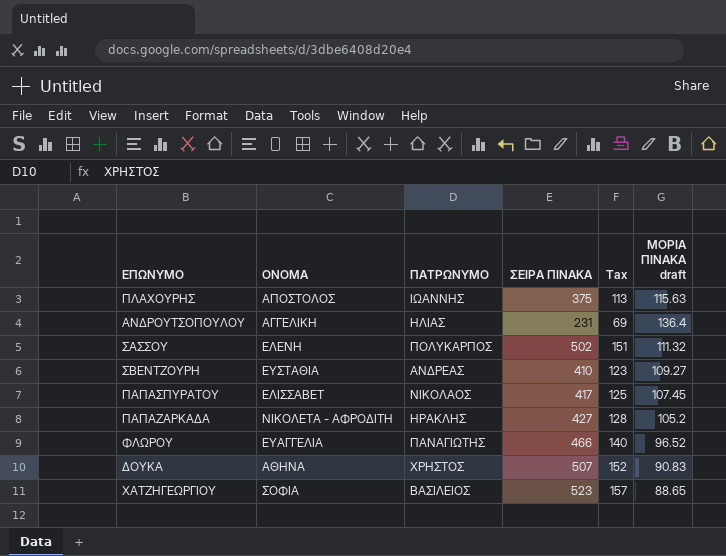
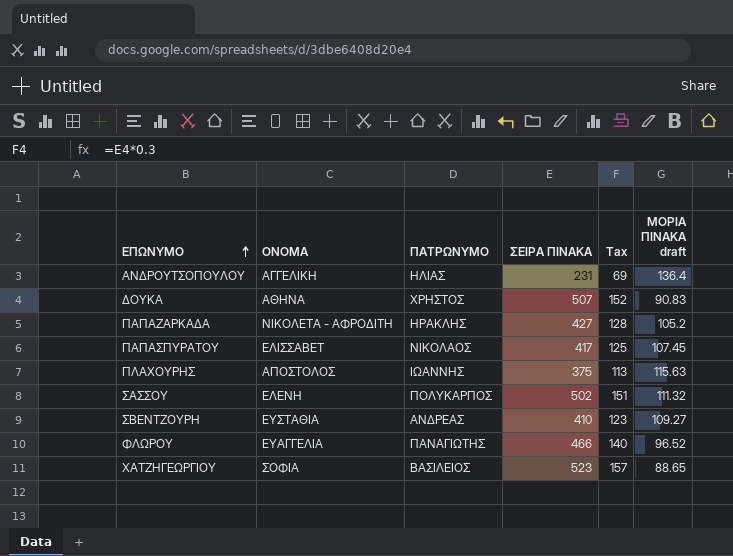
row order: none -> ΕΠΩΝΥΜΟ ascending

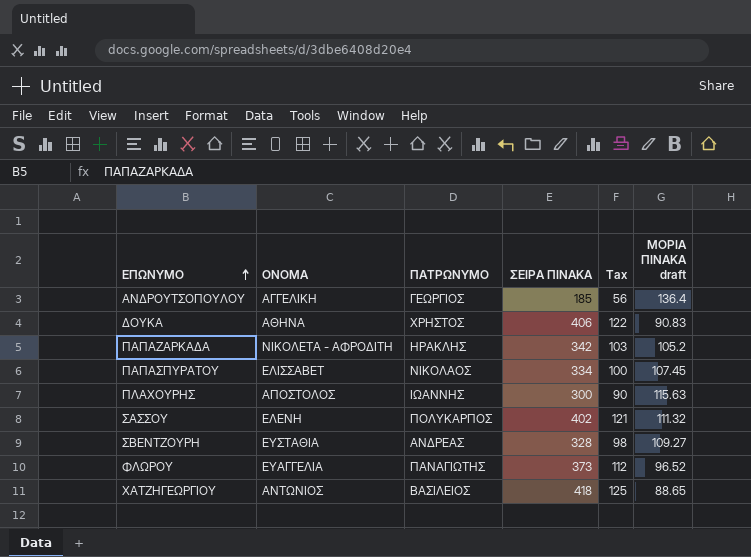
ΑΝΔΡΟΥΤΣΟΠΟΥΛΟΥ | ΠΑΤΡΩΝΥΜΟ: ΗΛΙΑΣ -> ΓΕΩΡΓΙΟΣ
ΑΝΔΡΟΥΤΣΟΠΟΥΛΟΥ | ΣΕΙΡΑ ΠΙΝΑΚΑ: 231 -> 185
ΑΝΔΡΟΥΤΣΟΠΟΥΛΟΥ | Tax: 69 -> 56
ΔΟΥΚΑ | ΣΕΙΡΑ ΠΙΝΑΚΑ: 507 -> 406
ΔΟΥΚΑ | Tax: 152 -> 122
ΠΑΠΑΖΑΡΚΑΔΑ | ΣΕΙΡΑ ΠΙΝΑΚΑ: 427 -> 342
ΠΑΠΑΖΑΡΚΑΔΑ | Tax: 128 -> 103
ΠΑΠΑΣΠΥΡΑΤΟΥ | ΣΕΙΡΑ ΠΙΝΑΚΑ: 417 -> 334
ΠΑΠΑΣΠΥΡΑΤΟΥ | Tax: 125 -> 100
ΠΛΑΧΟΥΡΗΣ | ΣΕΙΡΑ ΠΙΝΑΚΑ: 375 -> 300
ΠΛΑΧΟΥΡΗΣ | Tax: 113 -> 90
ΣΑΣΣΟΥ | ΣΕΙΡΑ ΠΙΝΑΚΑ: 502 -> 402
ΣΑΣΣΟΥ | Tax: 151 -> 121
ΣΒΕΝΤΖΟΥΡΗ | ΣΕΙΡΑ ΠΙΝΑΚΑ: 410 -> 328
ΣΒΕΝΤΖΟΥΡΗ | Tax: 123 -> 98
ΦΛΩΡΟΥ | ΣΕΙΡΑ ΠΙΝΑΚΑ: 466 -> 373
ΦΛΩΡΟΥ | Tax: 140 -> 112
ΧΑΤΖΗΓΕΩΡΓΙΟΥ | ΟΝΟΜΑ: ΣΟΦΙΑ -> ΑΝΤΩΝΙΟΣ
ΧΑΤΖΗΓΕΩΡΓΙΟΥ | ΣΕΙΡΑ ΠΙΝΑΚΑ: 523 -> 418
ΧΑΤΖΗΓΕΩΡΓΙΟΥ | Tax: 157 -> 125

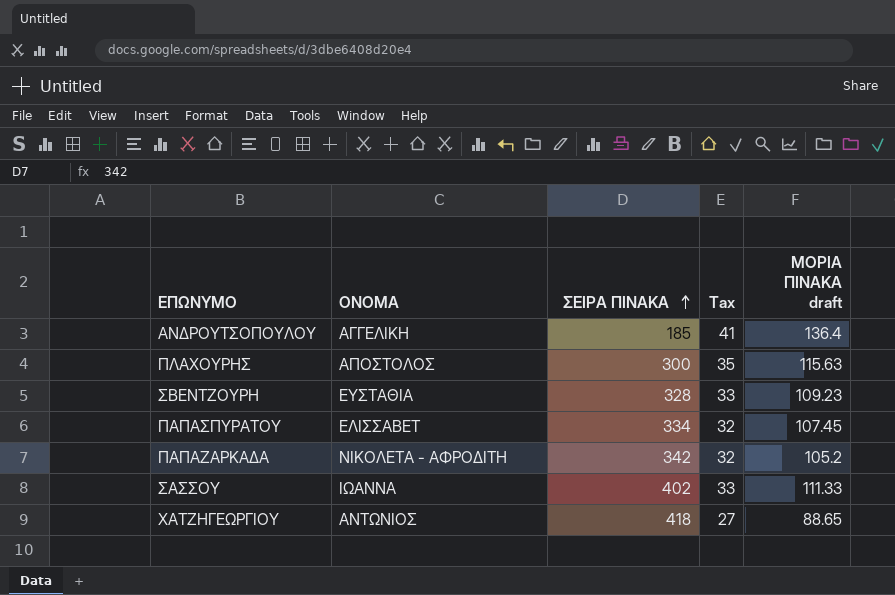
row order: ΕΠΩΝΥΜΟ ascending -> ΣΕΙΡΑ ΠΙΝΑΚΑ ascending
column ΠΑΤΡΩΝΥΜΟ | position: 3 -> none
column Tax | formula: [ΣΕΙΡΑ ΠΙΝΑΚΑ] * 0.3 -> [ΜΟΡΙΑ ΠΙΝΑΚΑ draft] * 0.3
row ΔΟΥΚΑ: ΑΘΗΝΑ | ΧΡΗΣΤΟΣ | 406 | 122 | 90.83 -> none
row ΦΛΩΡΟΥ: ΕΥΑΓΓΕΛΙΑ | ΠΑΝΑΓΙΩΤΗΣ | 373 | 112 | 96.52 -> none
ΣΒΕΝΤΖΟΥΡΗ | ΜΟΡΙΑ ΠΙΝΑΚΑ draft: 109.27 -> 109.23
ΣΑΣΣΟΥ | ΟΝΟΜΑ: ΕΛΕΝΗ -> ΙΩΑΝΝΑ
ΣΑΣΣΟΥ | ΜΟΡΙΑ ΠΙΝΑΚΑ draft: 111.32 -> 111.33

